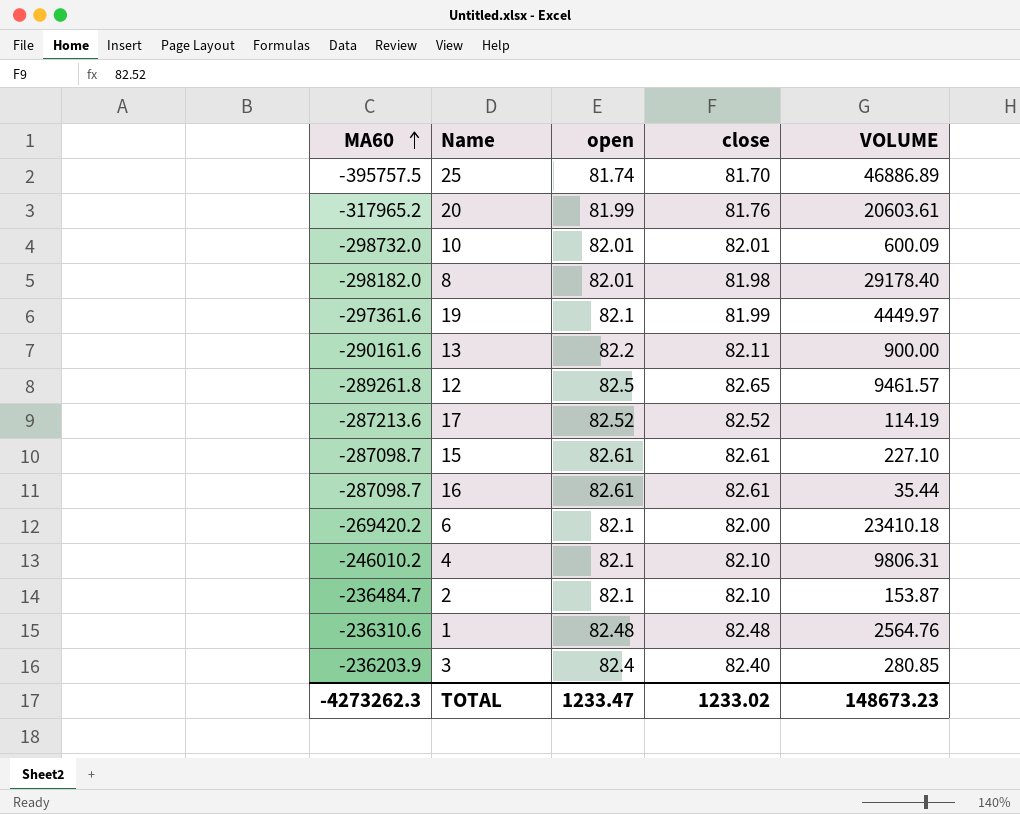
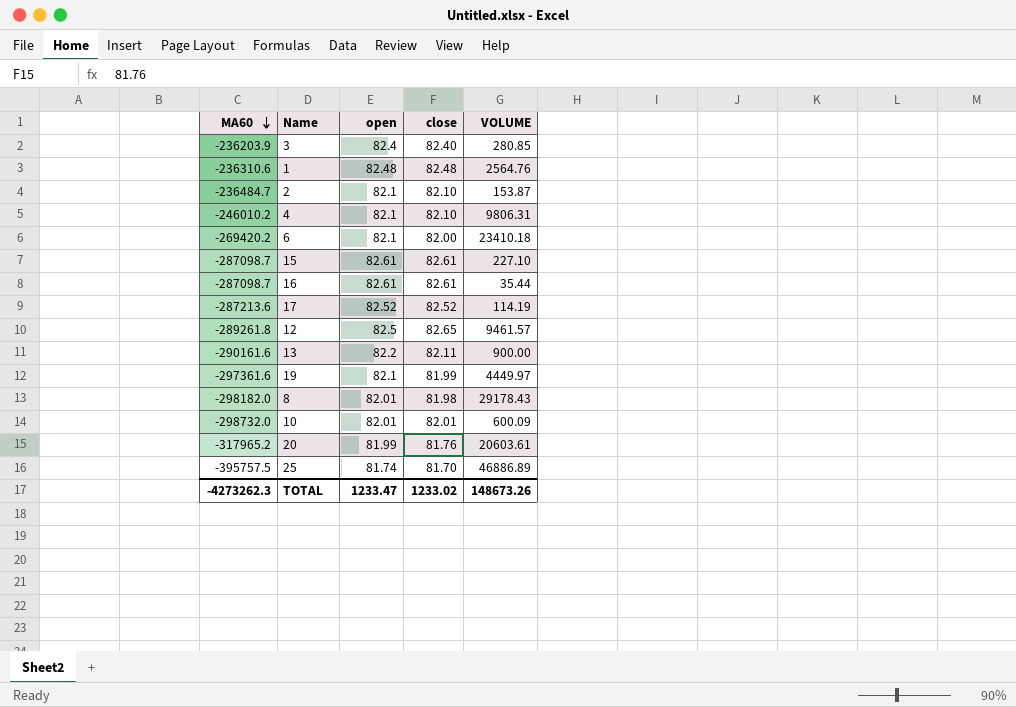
row order: MA60 ascending -> MA60 descending
8 | VOLUME: 29178.40 -> 29178.43
TOTAL | VOLUME: 148673.23 -> 148673.26

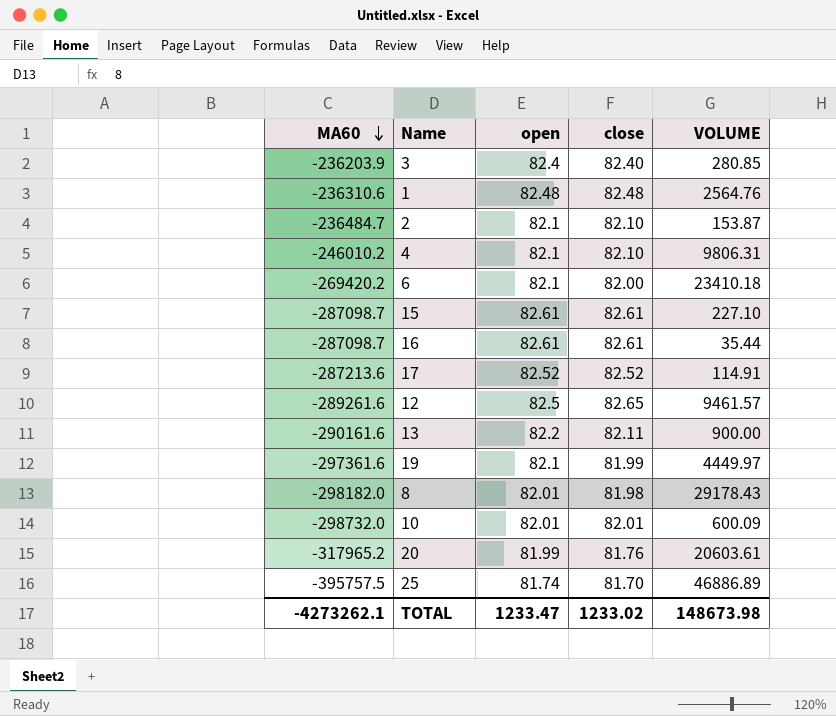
17 | VOLUME: 114.19 -> 114.91
12 | MA60: -289261.8 -> -289261.6
TOTAL | MA60: -4273262.3 -> -4273262.1
TOTAL | VOLUME: 148673.26 -> 148673.98

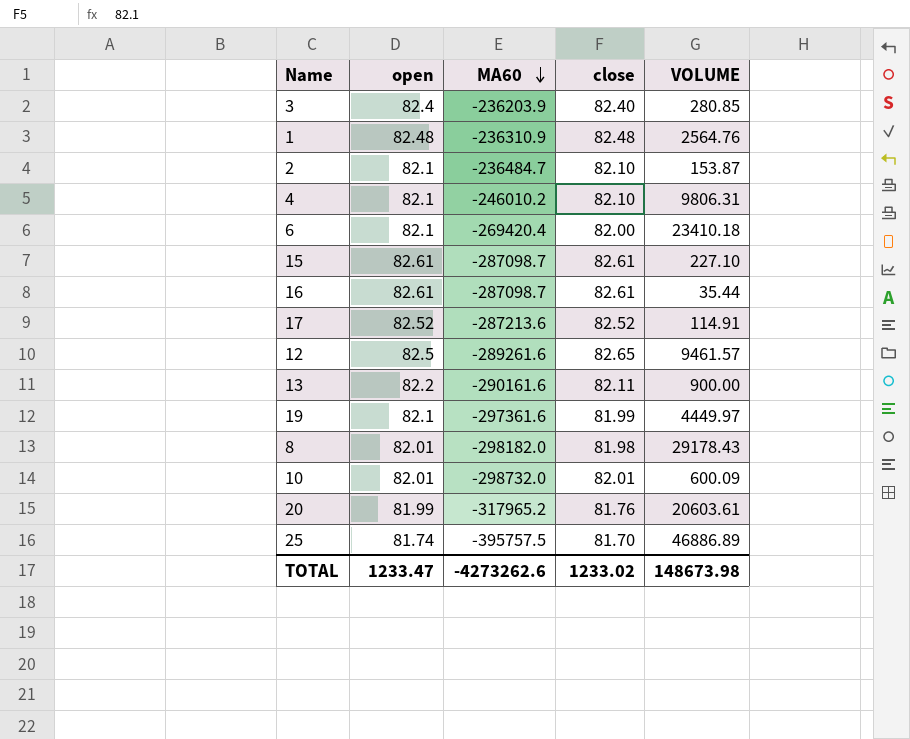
column MA60 | position: 1 -> 3
1 | MA60: -236310.6 -> -236310.9
6 | MA60: -269420.2 -> -269420.4
TOTAL | MA60: -4273262.1 -> -4273262.6

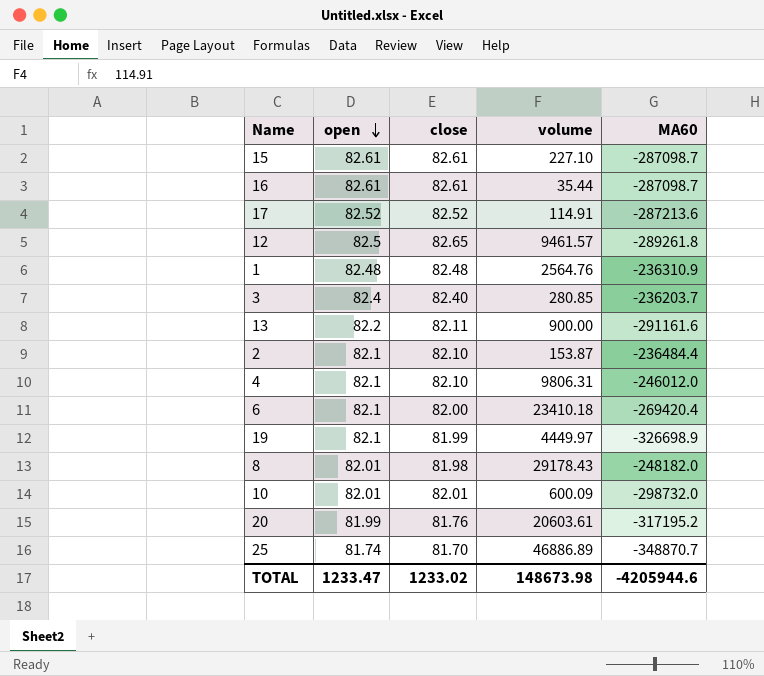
row order: MA60 descending -> open descending
column name: VOLUME -> volume
column MA60 | position: 3 -> 5
12 | MA60: -289261.6 -> -289261.8
3 | MA60: -236203.9 -> -236203.7
13 | MA60: -290161.6 -> -291161.6
2 | MA60: -236484.7 -> -236484.4
4 | MA60: -246010.2 -> -246012.0
19 | MA60: -297361.6 -> -326698.9
8 | MA60: -298182.0 -> -248182.0
20 | MA60: -317965.2 -> -317195.2
25 | MA60: -395757.5 -> -348870.7
TOTAL | MA60: -4273262.6 -> -4205944.6

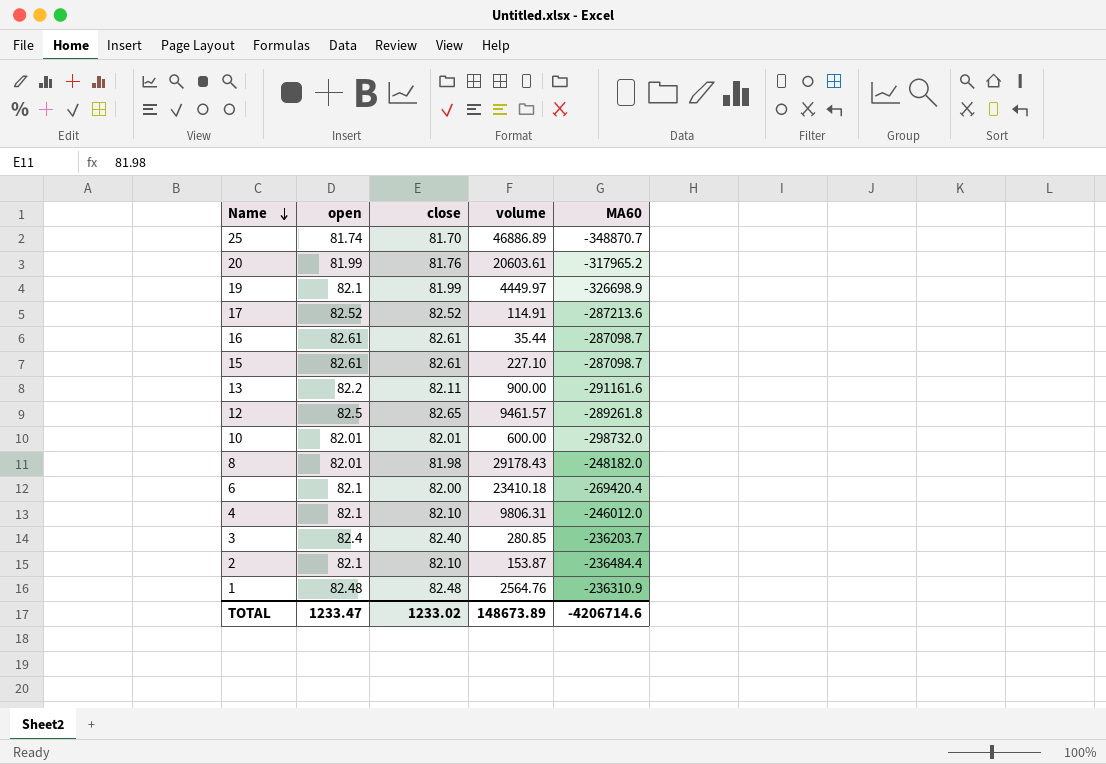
row order: open descending -> Name descending
20 | MA60: -317195.2 -> -317965.2
10 | volume: 600.09 -> 600.00
TOTAL | volume: 148673.98 -> 148673.89
TOTAL | MA60: -4205944.6 -> -4206714.6

